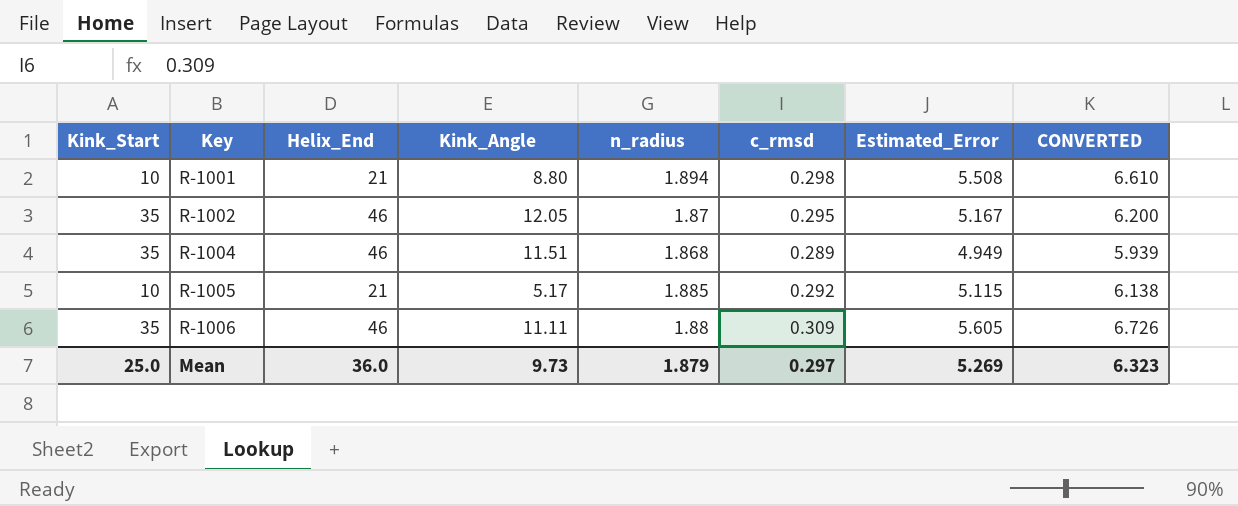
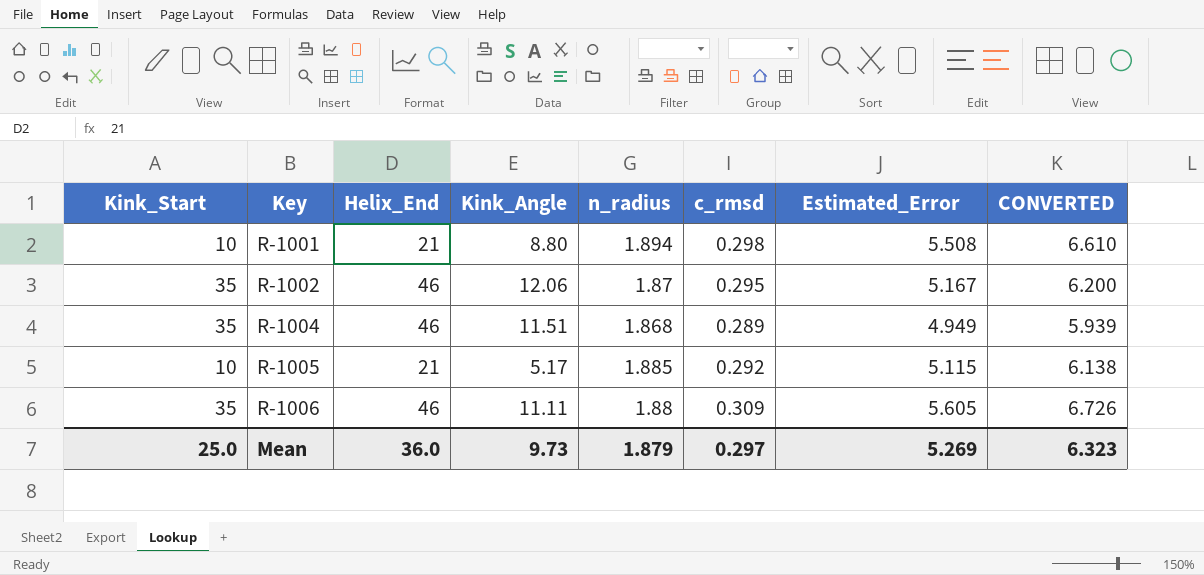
R-1002 | Kink_Angle: 12.05 -> 12.06

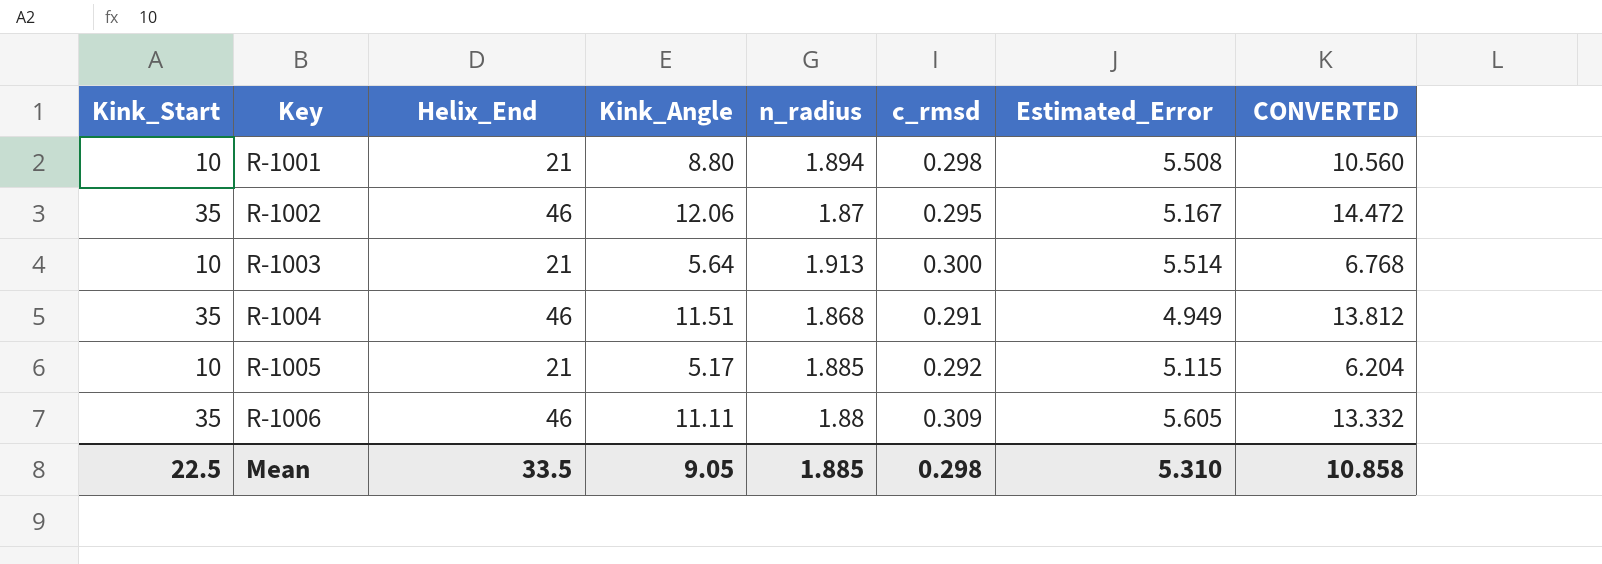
column CONVERTED | formula: [Estimated_Error] * 1.2 -> [Kink_Angle] * 1.2
row R-1003: none -> 10 | 21 | 5.64 | 1.913 | 0.300 | 5.514 | 6.768
R-1004 | c_rmsd: 0.289 -> 0.291
Mean | Kink_Start: 25.0 -> 22.5
Mean | Helix_End: 36.0 -> 33.5
Mean | Kink_Angle: 9.73 -> 9.05
Mean | n_radius: 1.879 -> 1.885
Mean | c_rmsd: 0.297 -> 0.298
Mean | Estimated_Error: 5.269 -> 5.310
Mean | CONVERTED: 6.323 -> 10.858

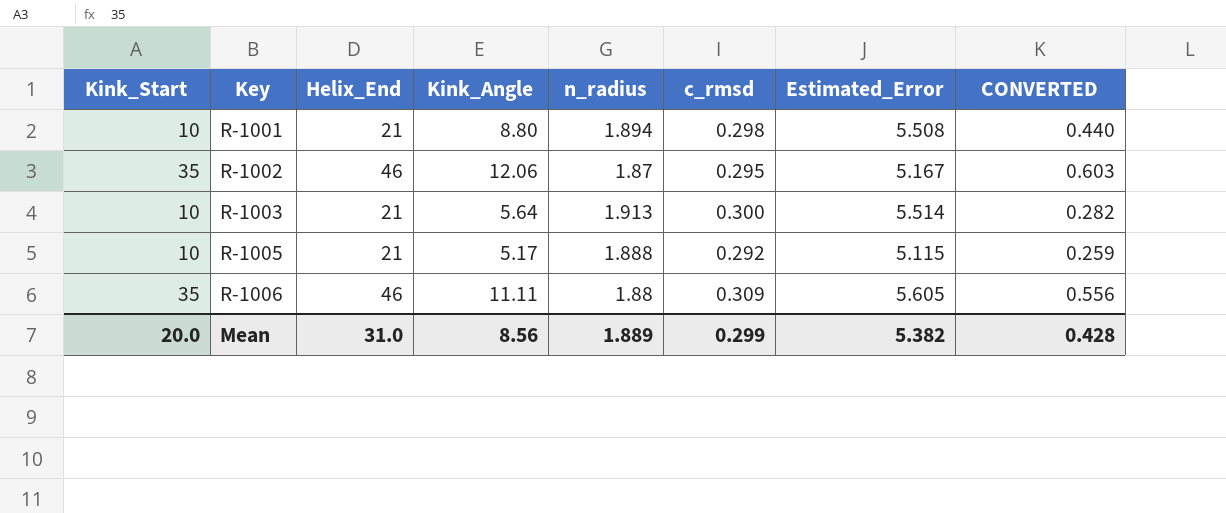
column CONVERTED | formula: [Kink_Angle] * 1.2 -> [Kink_Angle] * 0.05
row R-1004: 35 | 46 | 11.51 | 1.868 | 0.291 | 4.949 | 13.812 -> none
R-1005 | n_radius: 1.885 -> 1.888
Mean | Kink_Start: 22.5 -> 20.0
Mean | Helix_End: 33.5 -> 31.0
Mean | Kink_Angle: 9.05 -> 8.56
Mean | n_radius: 1.885 -> 1.889
Mean | c_rmsd: 0.298 -> 0.299
Mean | Estimated_Error: 5.310 -> 5.382
Mean | CONVERTED: 10.858 -> 0.428

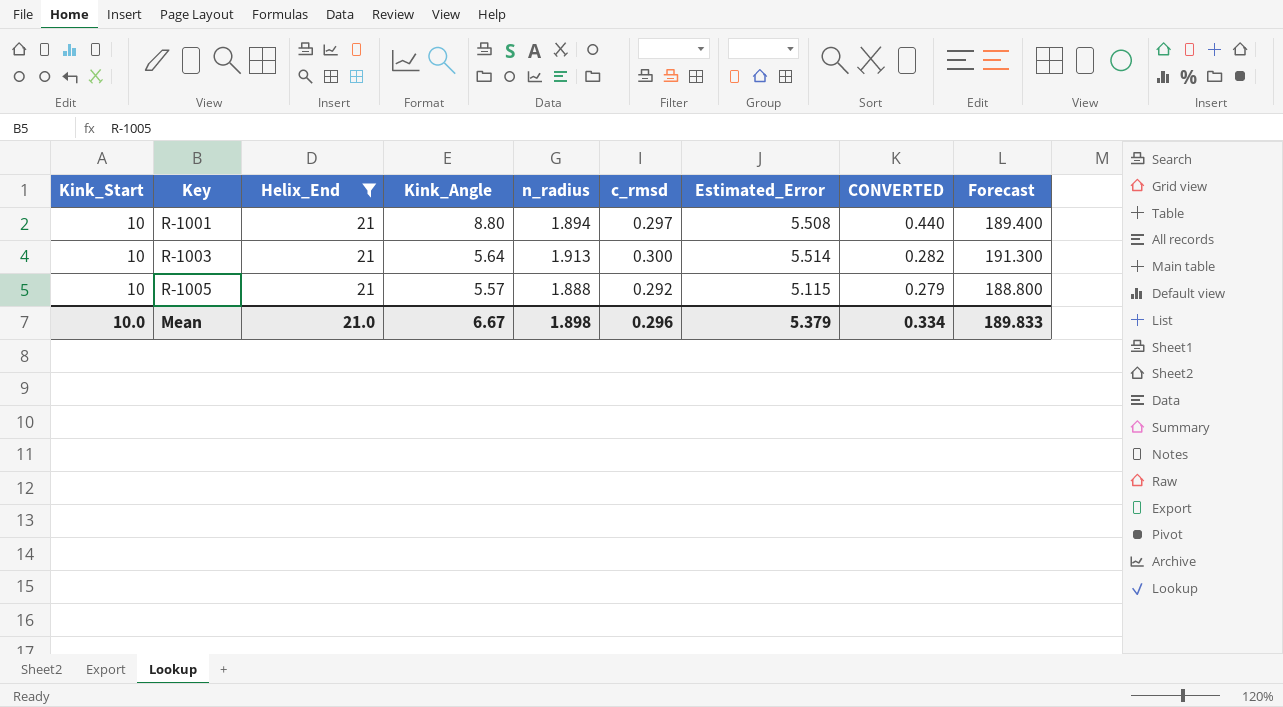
filter: none -> Helix_End = 21
column Forecast | formula: none -> [n_radius] * 100
R-1001 | c_rmsd: 0.298 -> 0.297
R-1005 | Kink_Angle: 5.17 -> 5.57
R-1005 | CONVERTED: 0.259 -> 0.279
Mean | Kink_Start: 20.0 -> 10.0
Mean | Helix_End: 31.0 -> 21.0
Mean | Kink_Angle: 8.56 -> 6.67
Mean | n_radius: 1.889 -> 1.898
Mean | c_rmsd: 0.299 -> 0.296
Mean | Estimated_Error: 5.382 -> 5.379
Mean | CONVERTED: 0.428 -> 0.334

